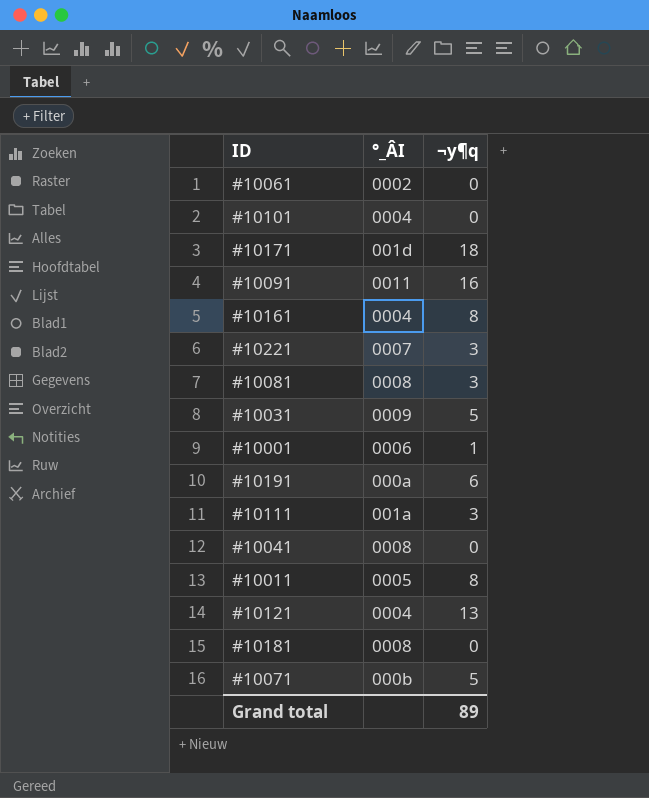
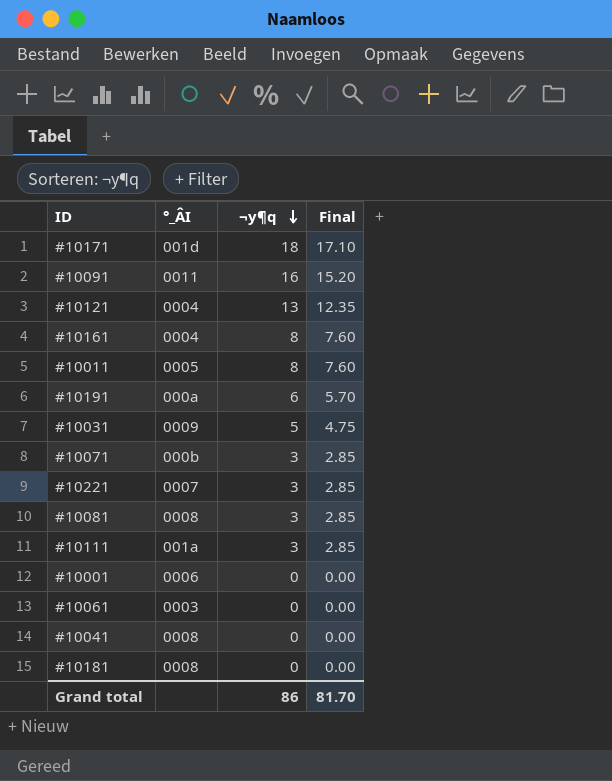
row order: none -> ¬y¶q descending
column Final | formula: none -> [¬y¶q] * 0.95
row #10101: 0004 | 0 -> none
#10071 | ¬y¶q: 5 -> 3
#10001 | ¬y¶q: 1 -> 0
#10061 | °_ÂI: 0002 -> 0003
Grand total | ¬y¶q: 89 -> 86

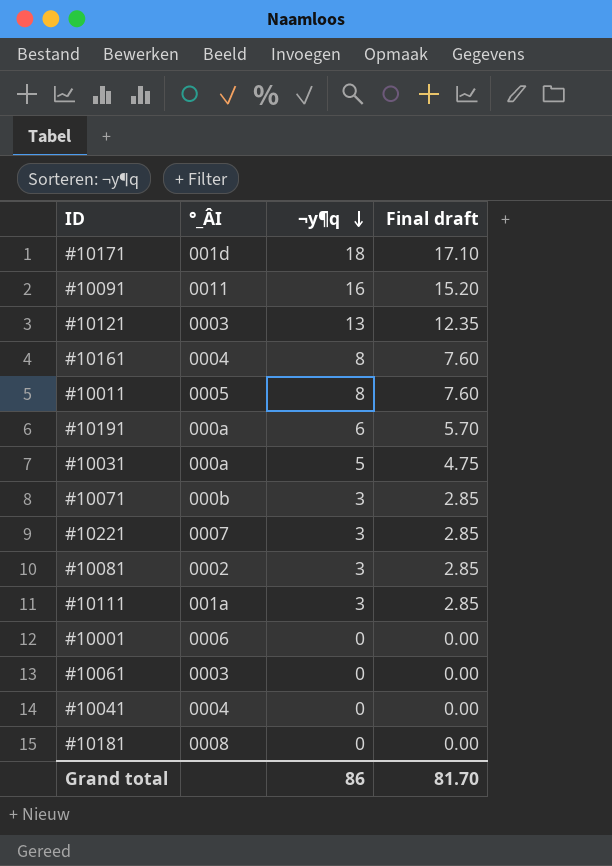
column name: Final -> Final draft
#10121 | °_ÂI: 0004 -> 0003
#10031 | °_ÂI: 0009 -> 000a
#10081 | °_ÂI: 0008 -> 0002
#10041 | °_ÂI: 0008 -> 0004

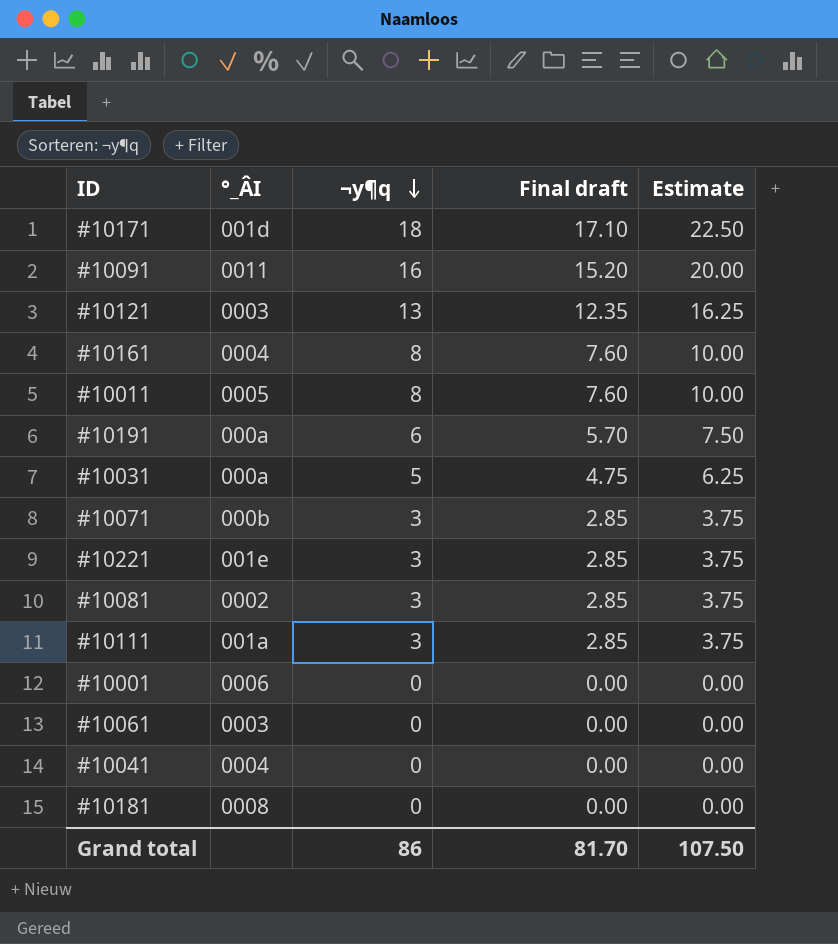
column Estimate | formula: none -> [¬y¶q] * 1.25
#10221 | °_ÂI: 0007 -> 001e

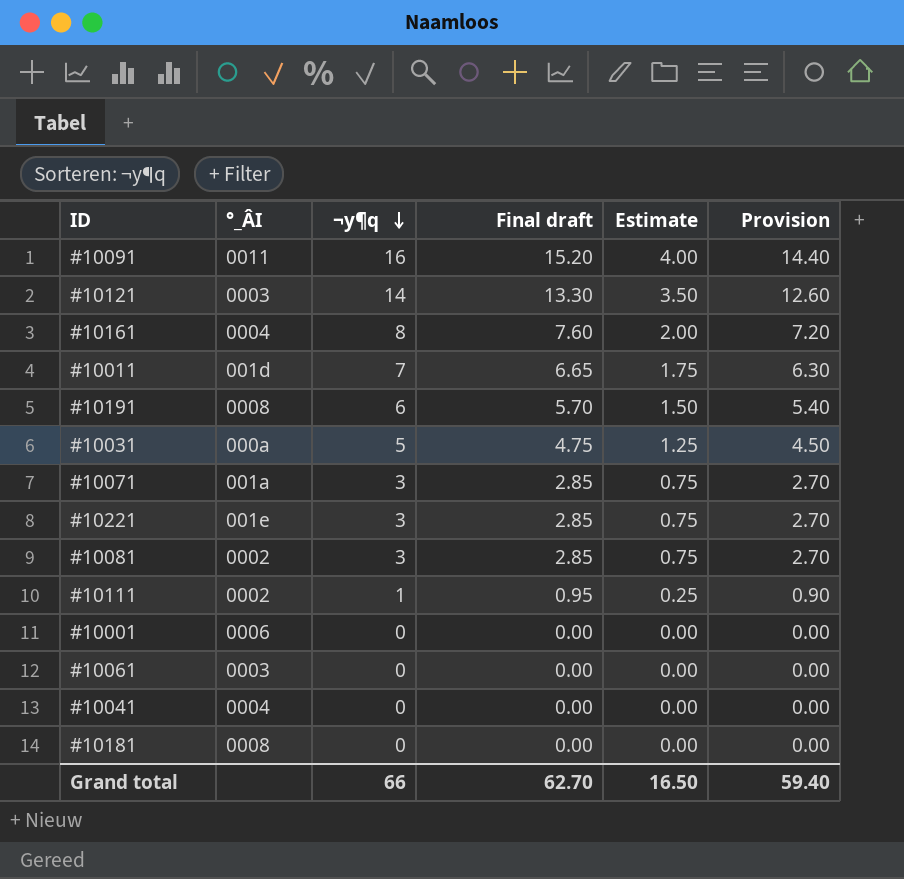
column Estimate | formula: [¬y¶q] * 1.25 -> [¬y¶q] * 0.25
column Provision | formula: none -> [¬y¶q] * 0.9
row #10171: 001d | 18 | 17.10 | 22.50 -> none
#10121 | ¬y¶q: 13 -> 14
#10121 | Final draft: 12.35 -> 13.30
#10011 | °_ÂI: 0005 -> 001d
#10011 | ¬y¶q: 8 -> 7
#10011 | Final draft: 7.60 -> 6.65
#10191 | °_ÂI: 000a -> 0008
#10071 | °_ÂI: 000b -> 001a
#10111 | °_ÂI: 001a -> 0002
#10111 | ¬y¶q: 3 -> 1
#10111 | Final draft: 2.85 -> 0.95
Grand total | ¬y¶q: 86 -> 66
Grand total | Final draft: 81.70 -> 62.70
Grand total | Estimate: 107.50 -> 16.50

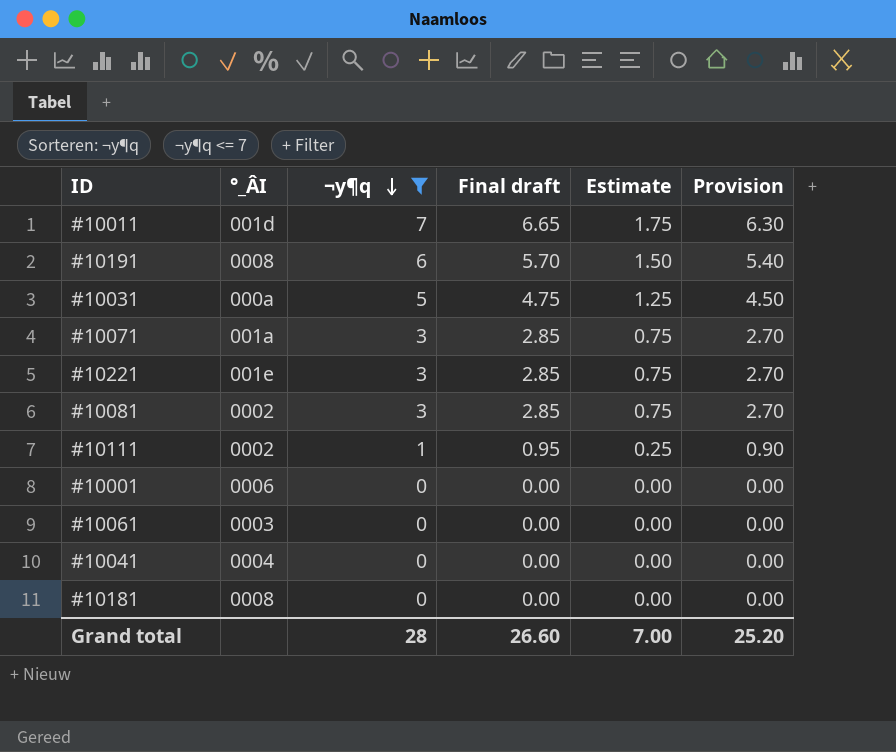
filter: none -> ¬y¶q <= 7
Grand total | ¬y¶q: 66 -> 28
Grand total | Final draft: 62.70 -> 26.60
Grand total | Estimate: 16.50 -> 7.00
Grand total | Provision: 59.40 -> 25.20

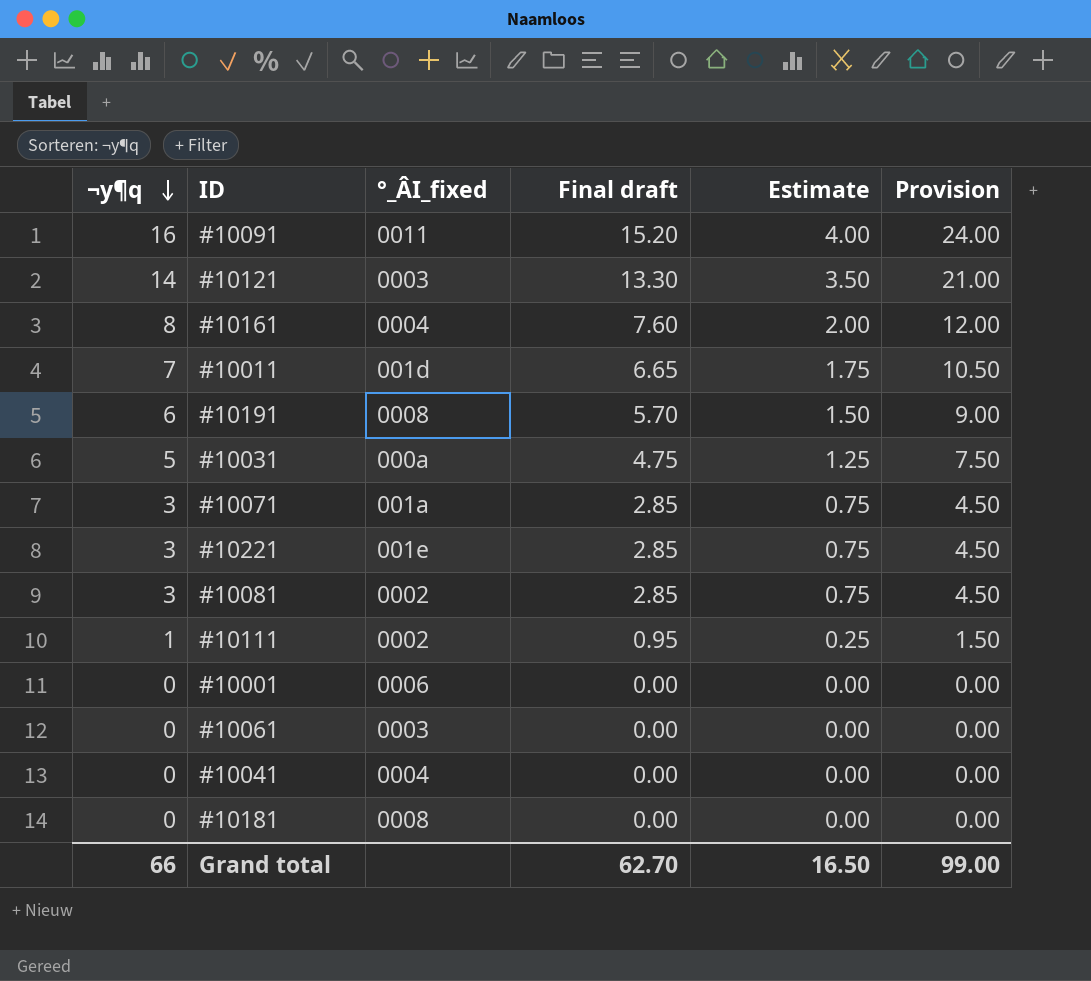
filter: ¬y¶q <= 7 -> none
column ¬y¶q | position: 3 -> 1
column name: °_ÂI -> °_ÂI_fixed
column Provision | formula: [¬y¶q] * 0.9 -> [¬y¶q] * 1.5
Grand total | ¬y¶q: 28 -> 66
Grand total | Final draft: 26.60 -> 62.70
Grand total | Estimate: 7.00 -> 16.50
Grand total | Provision: 25.20 -> 99.00

